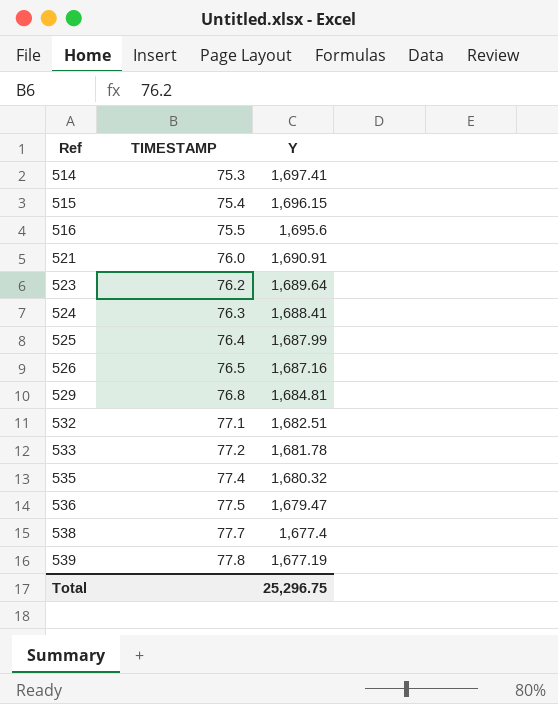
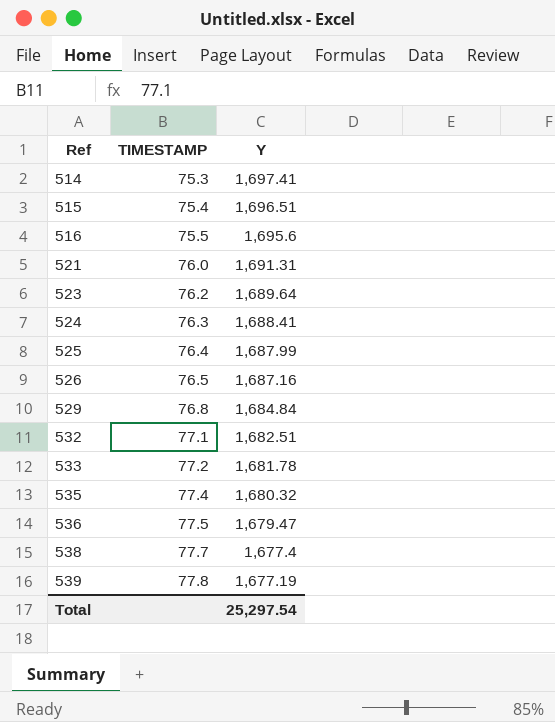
515 | Y: 1,696.15 -> 1,696.51
521 | Y: 1,690.91 -> 1,691.31
529 | Y: 1,684.81 -> 1,684.84
Total | Y: 25,296.75 -> 25,297.54

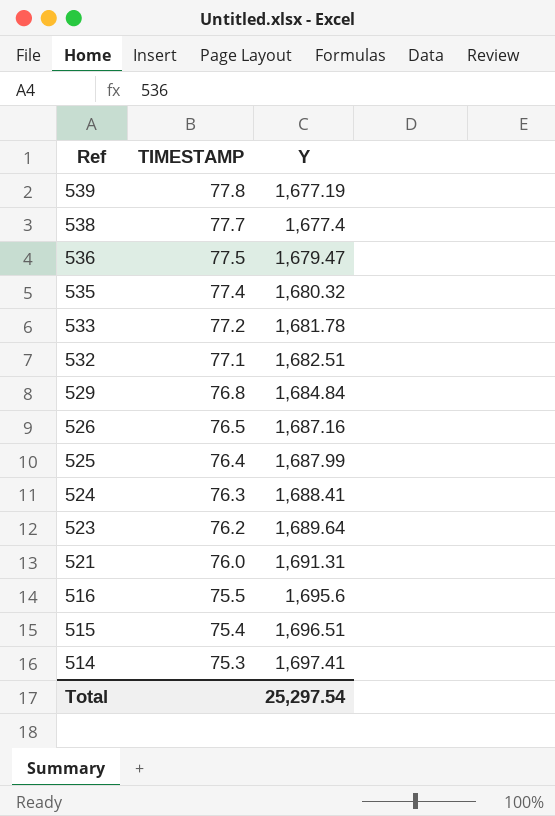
row order: Ref ascending -> Ref descending

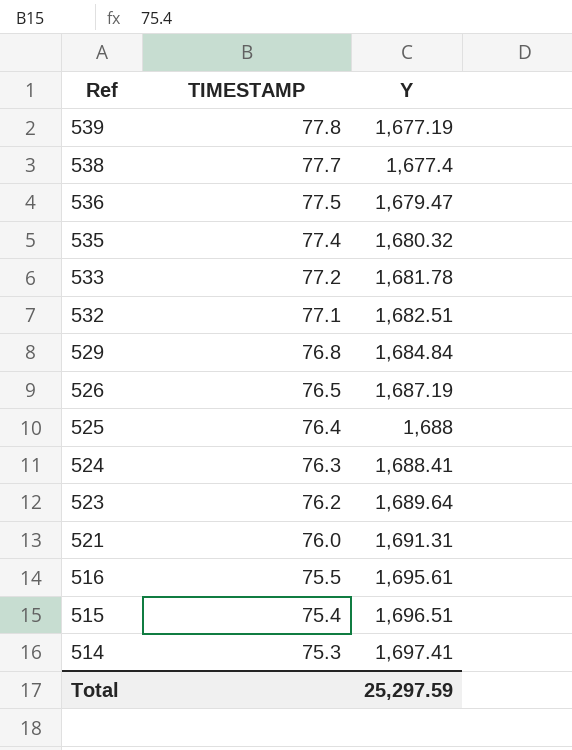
526 | Y: 1,687.16 -> 1,687.19
525 | Y: 1,687.99 -> 1,688
516 | Y: 1,695.6 -> 1,695.61
Total | Y: 25,297.54 -> 25,297.59

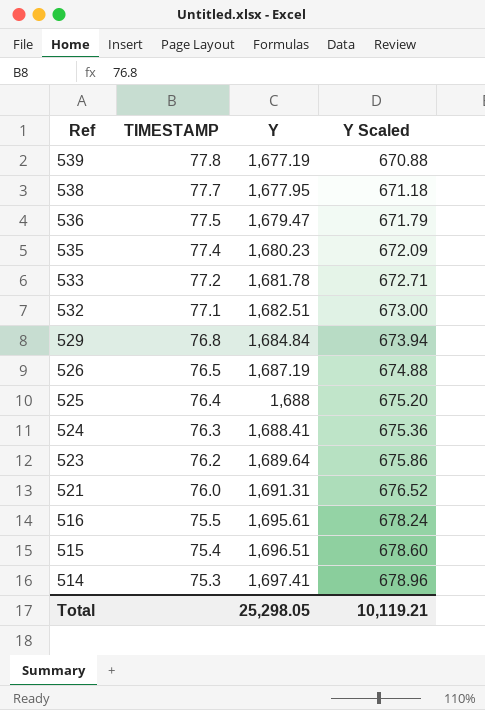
column Y Scaled | formula: none -> [Y] * 0.4
538 | Y: 1,677.4 -> 1,677.95
535 | Y: 1,680.32 -> 1,680.23
Total | Y: 25,297.59 -> 25,298.05

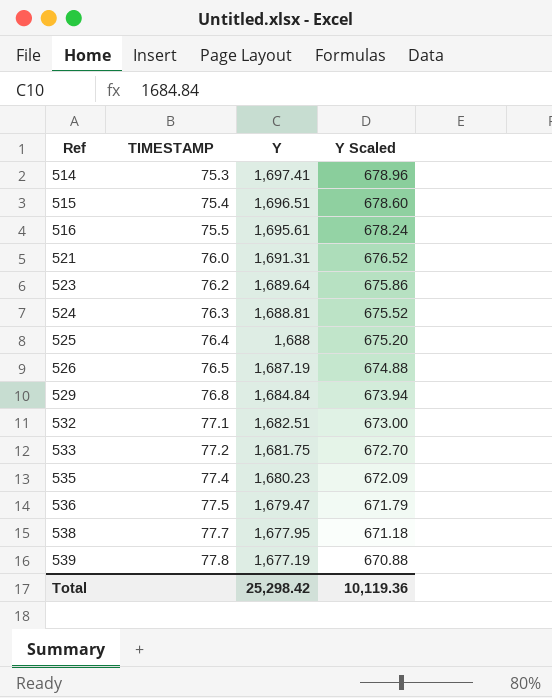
row order: Ref descending -> Ref ascending
524 | Y: 1,688.41 -> 1,688.81
524 | Y Scaled: 675.36 -> 675.52
533 | Y: 1,681.78 -> 1,681.75
533 | Y Scaled: 672.71 -> 672.70
Total | Y: 25,298.05 -> 25,298.42
Total | Y Scaled: 10,119.21 -> 10,119.36

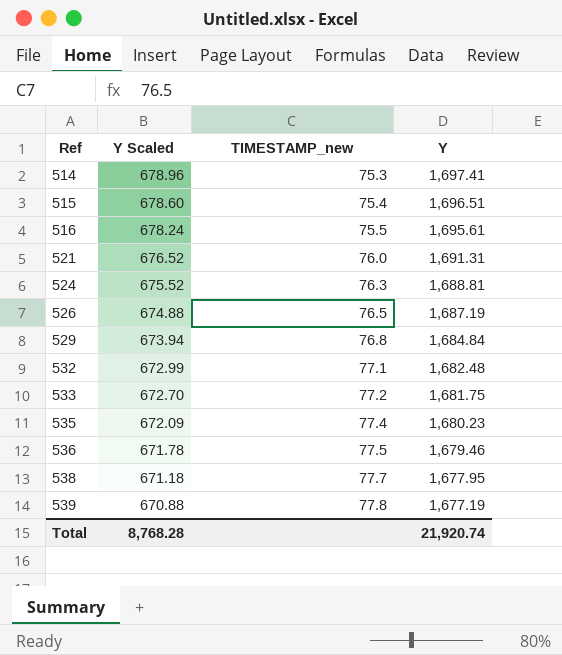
column Y Scaled | position: 4 -> 2
column name: TIMESTAMP -> TIMESTAMP_new
row 523: 76.2 | 1,689.64 | 675.86 -> none
row 525: 76.4 | 1,688 | 675.20 -> none
532 | Y Scaled: 673.00 -> 672.99
532 | Y: 1,682.51 -> 1,682.48
536 | Y Scaled: 671.79 -> 671.78
536 | Y: 1,679.47 -> 1,679.46
Total | Y Scaled: 10,119.36 -> 8,768.28
Total | Y: 25,298.42 -> 21,920.74

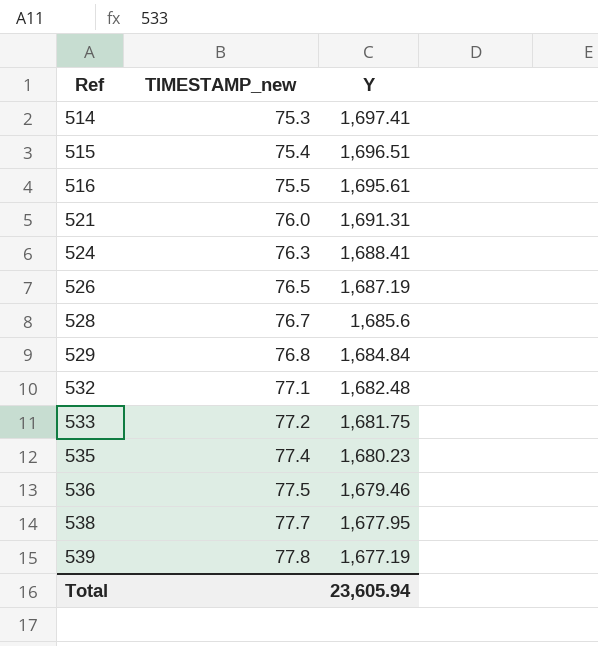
column Y Scaled | formula: [Y] * 0.4 -> none
524 | Y: 1,688.81 -> 1,688.41
row 528: none -> 76.7 | 1,685.6
Total | Y: 21,920.74 -> 23,605.94

